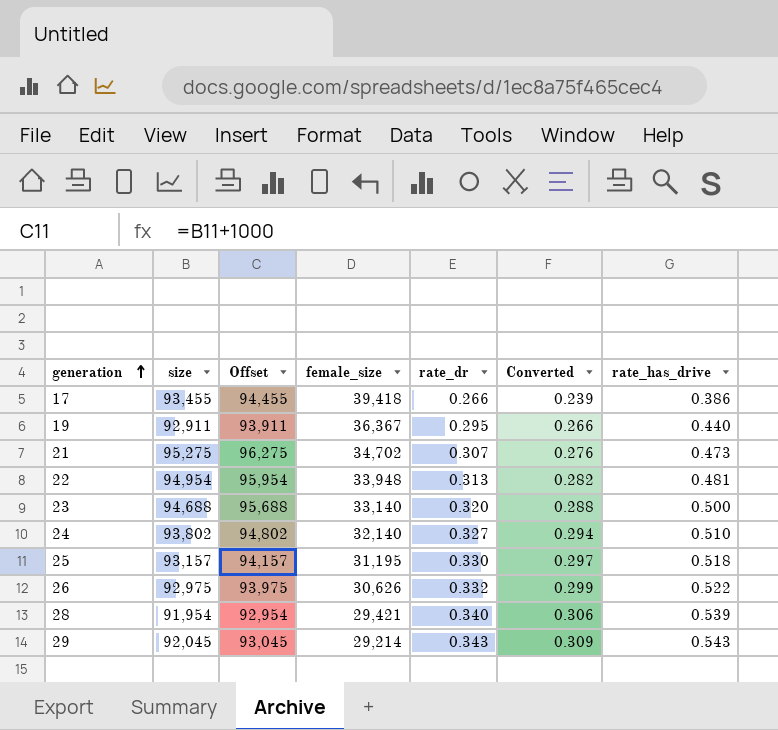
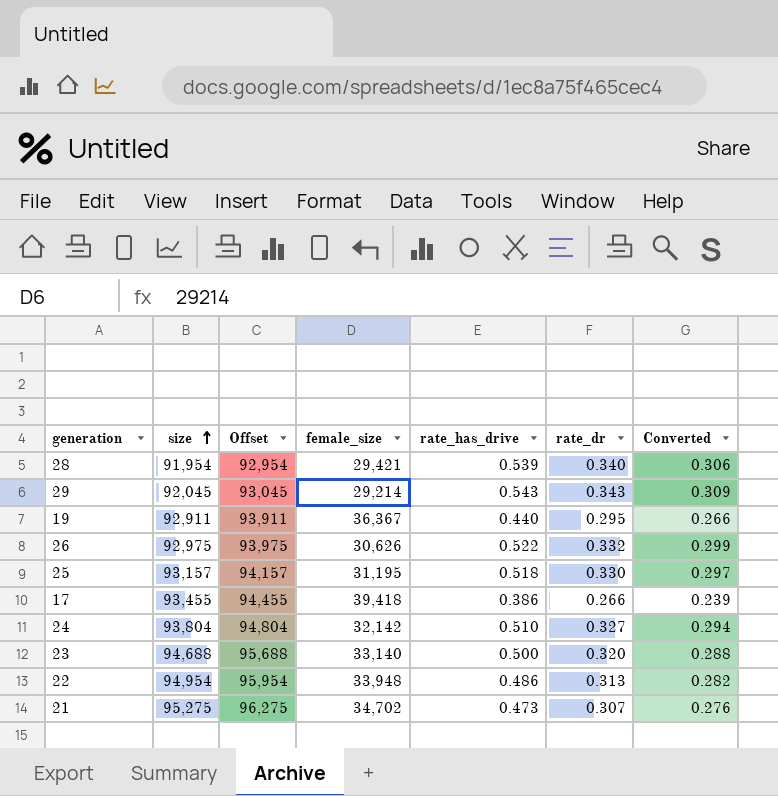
row order: generation ascending -> size ascending
column rate_has_drive | position: 7 -> 5
24 | size: 93,802 -> 93,804
24 | Offset: 94,802 -> 94,804
24 | female_size: 32,140 -> 32,142
22 | rate_has_drive: 0.481 -> 0.486

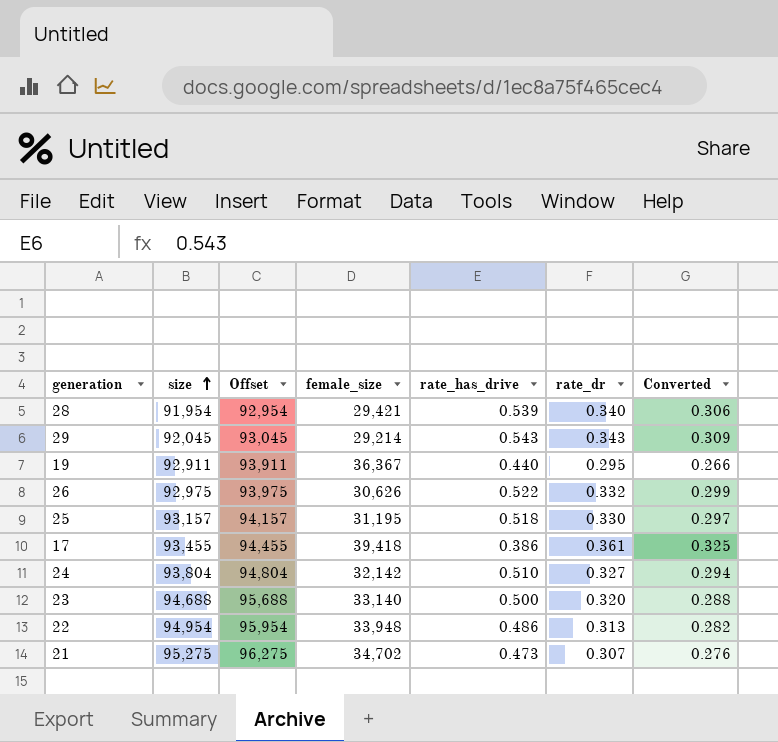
17 | rate_dr: 0.266 -> 0.361
17 | Converted: 0.239 -> 0.325

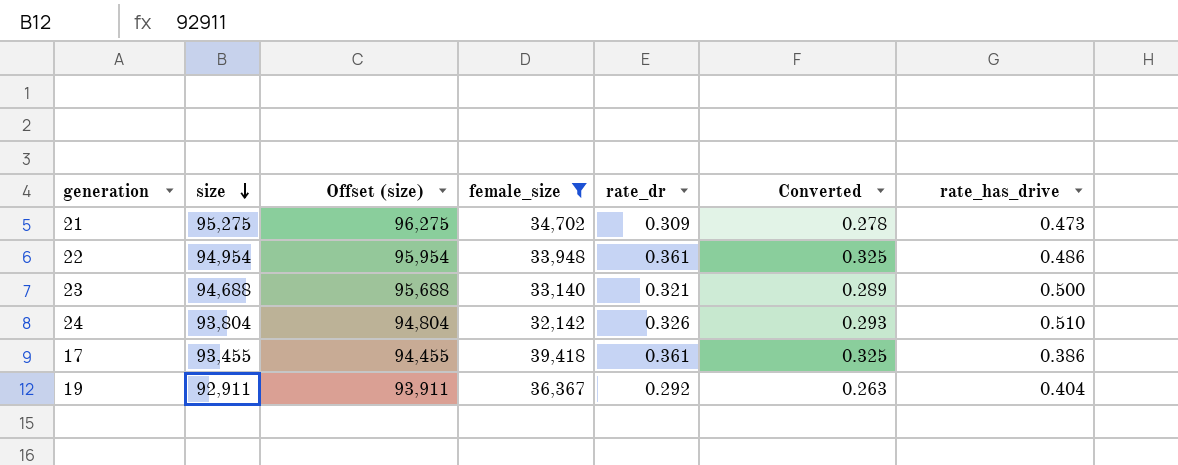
filter: none -> female_size >= 32,142
row order: size ascending -> size descending
column name: Offset -> Offset (size)
column rate_has_drive | position: 5 -> 7
21 | rate_dr: 0.307 -> 0.309
21 | Converted: 0.276 -> 0.278
22 | rate_dr: 0.313 -> 0.361
22 | Converted: 0.282 -> 0.325
23 | rate_dr: 0.320 -> 0.321
23 | Converted: 0.288 -> 0.289
24 | rate_dr: 0.327 -> 0.326
24 | Converted: 0.294 -> 0.293
19 | rate_dr: 0.295 -> 0.292
19 | Converted: 0.266 -> 0.263
19 | rate_has_drive: 0.440 -> 0.404

